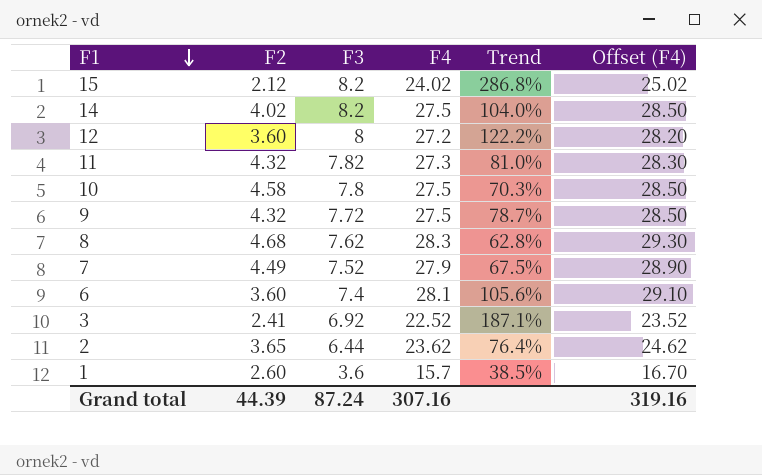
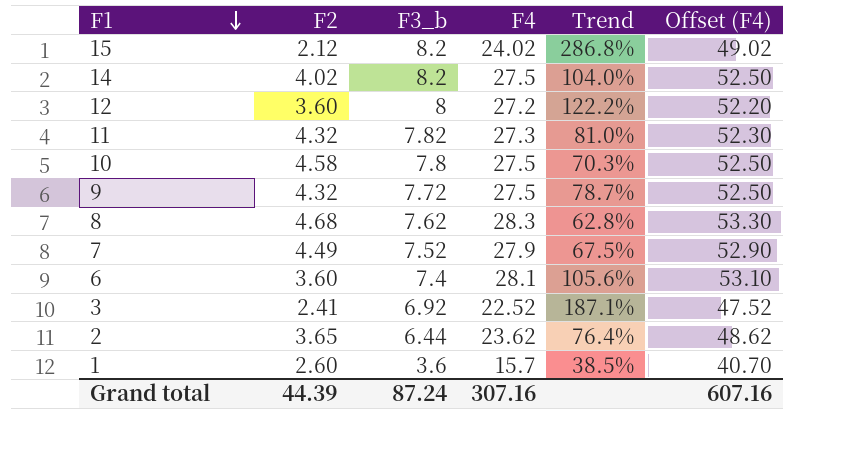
column name: F3 -> F3_b
column Offset (F4) | formula: [F4] + 1 -> [F4] + 25
Grand total | Offset (F4): 319.16 -> 607.16

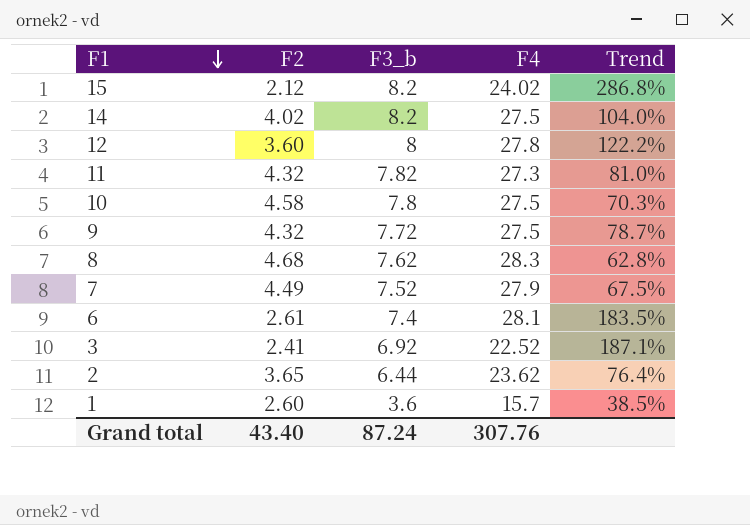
column Offset (F4) | formula: [F4] + 25 -> none
12 | F4: 27.2 -> 27.8
6 | F2: 3.60 -> 2.61
6 | Trend: 105.6% -> 183.5%
Grand total | F2: 44.39 -> 43.40
Grand total | F4: 307.16 -> 307.76

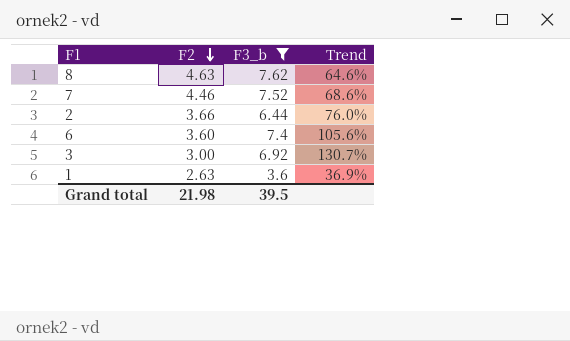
filter: none -> F3_b <= 7.62
row order: F1 descending -> F2 descending
column F4 | position: 4 -> none
8 | F2: 4.68 -> 4.63
8 | Trend: 62.8% -> 64.6%
7 | F2: 4.49 -> 4.46
7 | Trend: 67.5% -> 68.6%
2 | F2: 3.65 -> 3.66
2 | Trend: 76.4% -> 76.0%
6 | F2: 2.61 -> 3.60
6 | Trend: 183.5% -> 105.6%
3 | F2: 2.41 -> 3.00
3 | Trend: 187.1% -> 130.7%
1 | F2: 2.60 -> 2.63
1 | Trend: 38.5% -> 36.9%
Grand total | F2: 43.40 -> 21.98
Grand total | F3_b: 87.24 -> 39.5

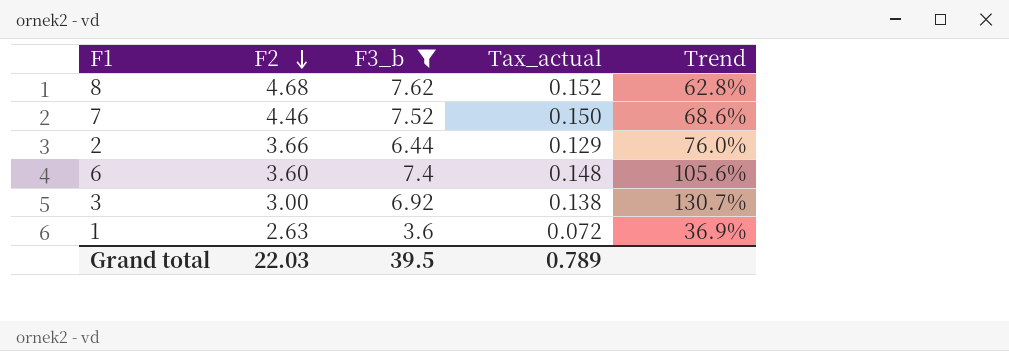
column Tax_actual | formula: none -> [F3_b] * 0.02
8 | F2: 4.63 -> 4.68
8 | Trend: 64.6% -> 62.8%
Grand total | F2: 21.98 -> 22.03

